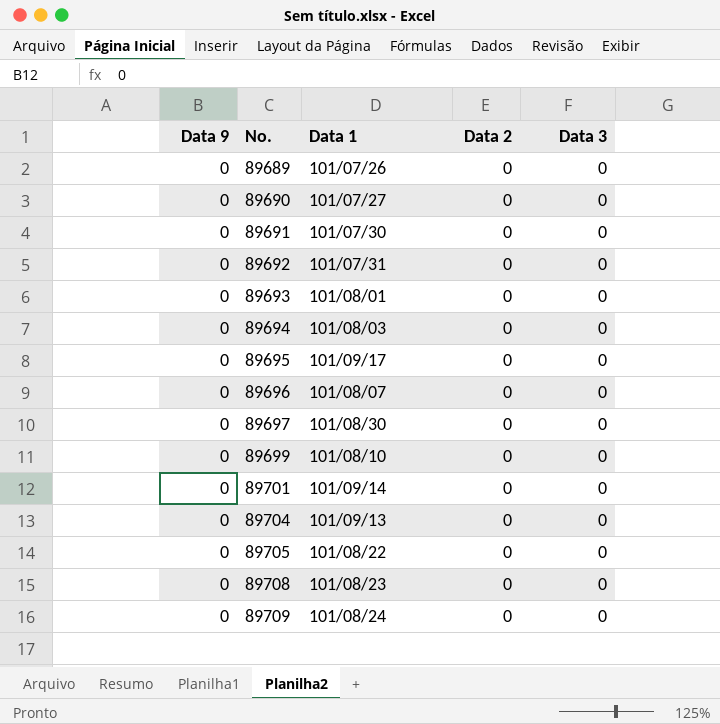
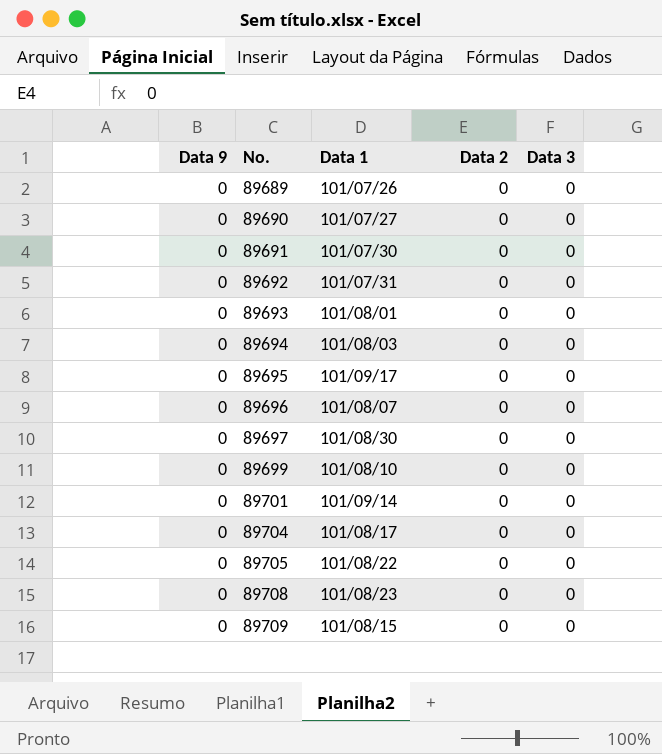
89704 | Data 1: 101/09/13 -> 101/08/17
89709 | Data 1: 101/08/24 -> 101/08/15

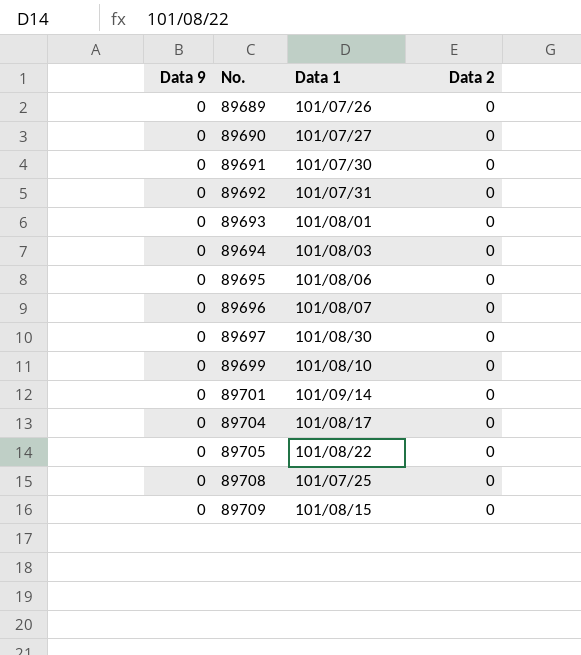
column Data 3 | position: 5 -> none
89695 | Data 1: 101/09/17 -> 101/08/06
89708 | Data 1: 101/08/23 -> 101/07/25

